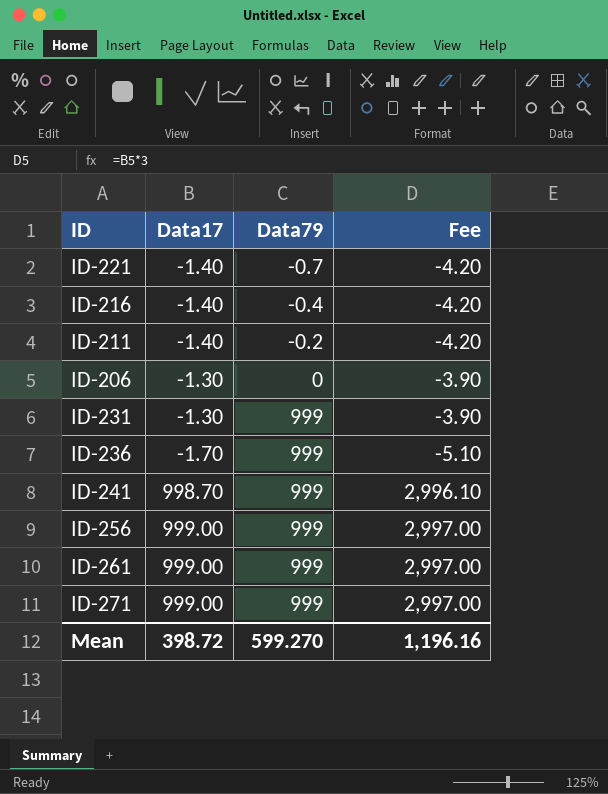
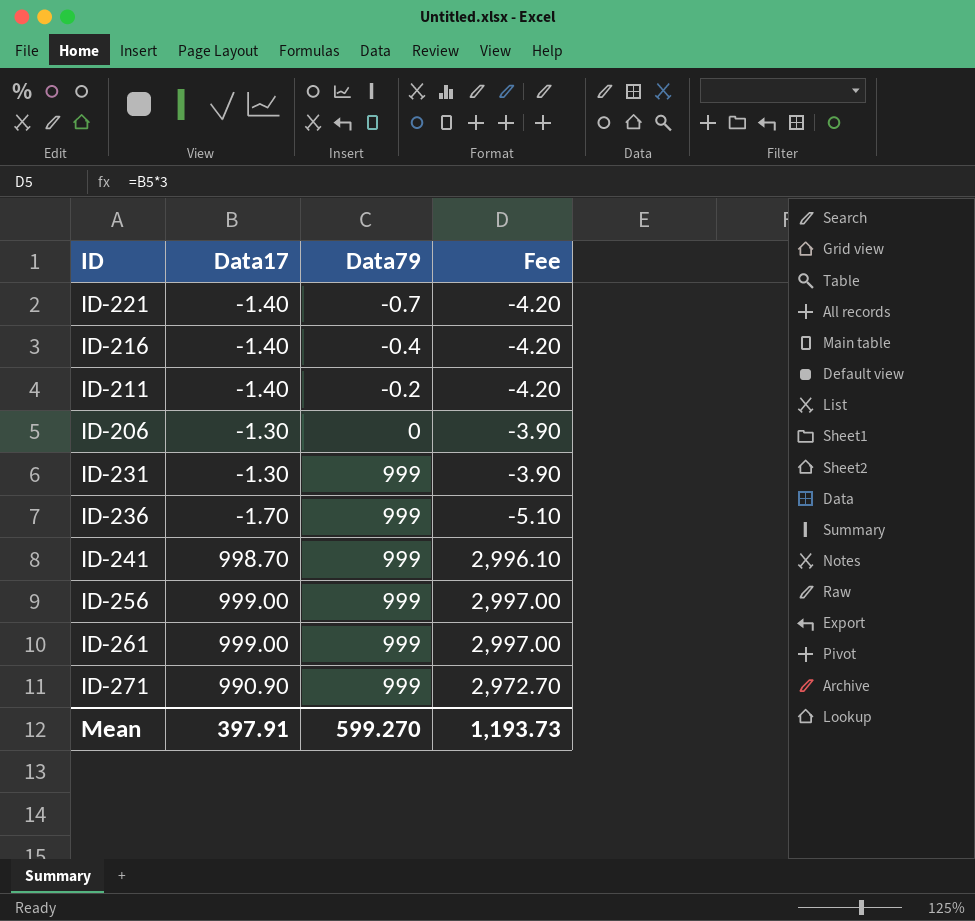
ID-271 | Data17: 999.00 -> 990.90
ID-271 | Fee: 2,997.00 -> 2,972.70
Mean | Data17: 398.72 -> 397.91
Mean | Fee: 1,196.16 -> 1,193.73

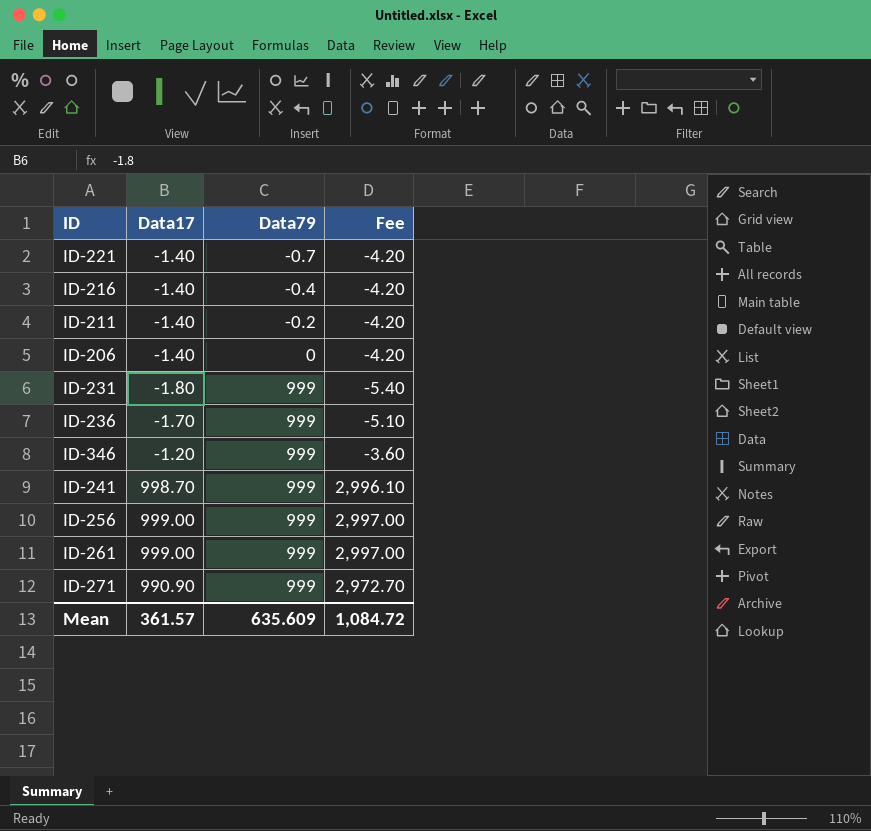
ID-206 | Data17: -1.30 -> -1.40
ID-206 | Fee: -3.90 -> -4.20
ID-231 | Data17: -1.30 -> -1.80
ID-231 | Fee: -3.90 -> -5.40
row ID-346: none -> -1.20 | 999 | -3.60
Mean | Data17: 397.91 -> 361.57
Mean | Data79: 599.270 -> 635.609
Mean | Fee: 1,193.73 -> 1,084.72

